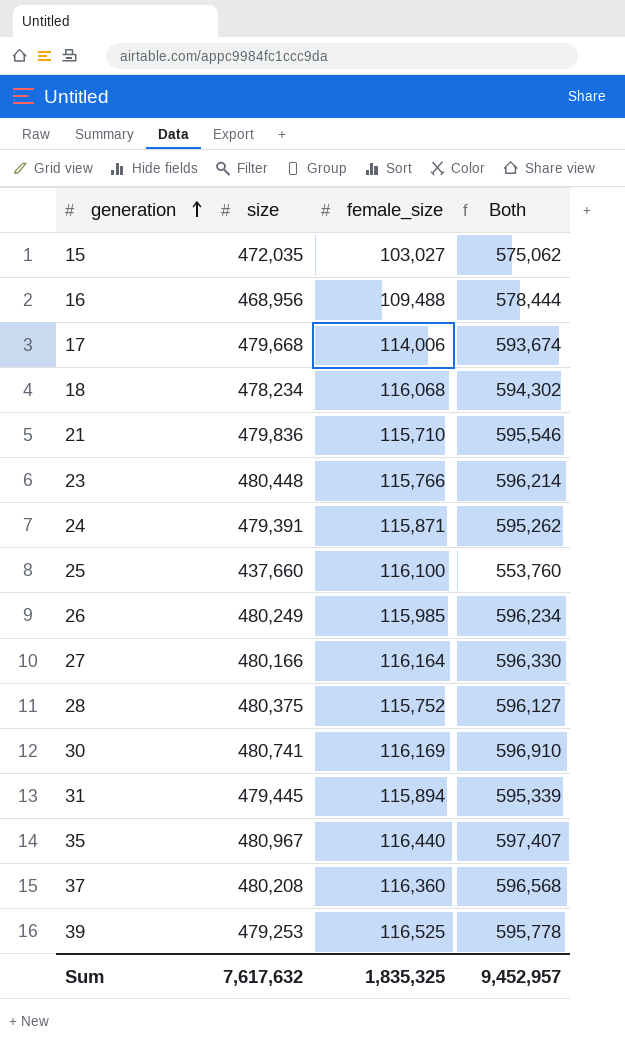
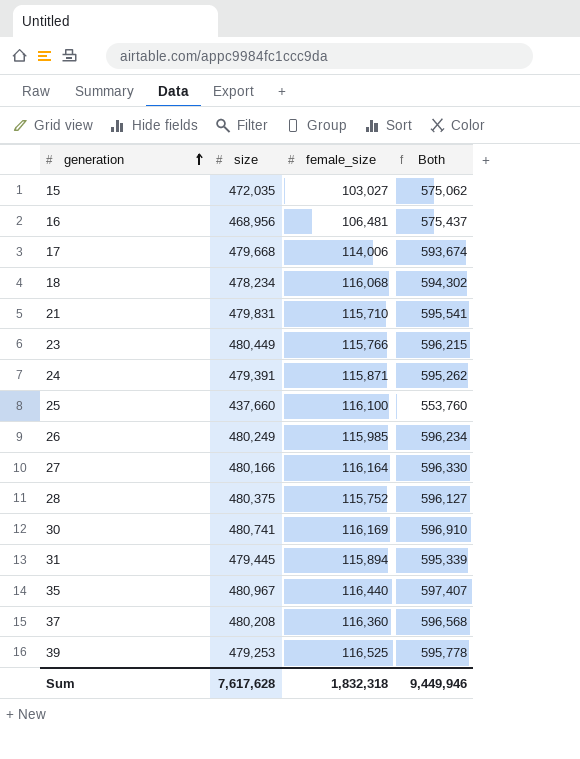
16 | female_size: 109,488 -> 106,481
16 | Both: 578,444 -> 575,437
21 | size: 479,836 -> 479,831
21 | Both: 595,546 -> 595,541
23 | size: 480,448 -> 480,449
23 | Both: 596,214 -> 596,215
Sum | size: 7,617,632 -> 7,617,628
Sum | female_size: 1,835,325 -> 1,832,318
Sum | Both: 9,452,957 -> 9,449,946

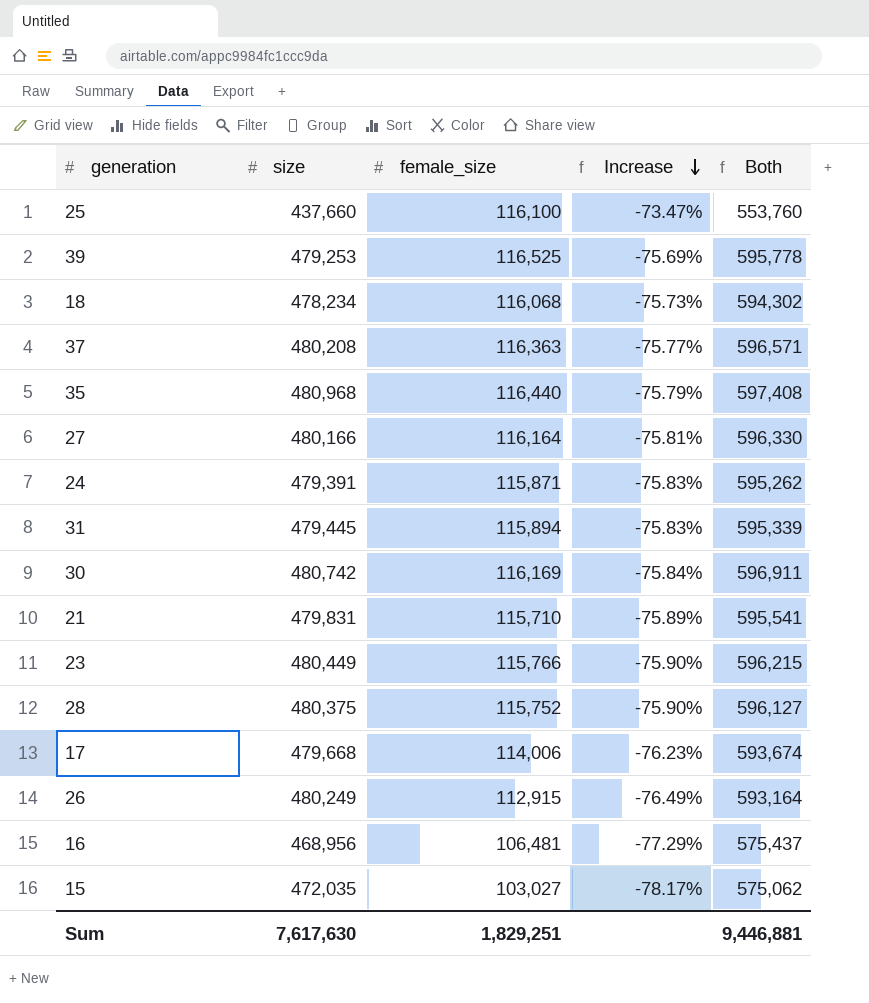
row order: generation ascending -> Increase descending
column Increase | formula: none -> ([female_size] - [size]) / [size]
37 | female_size: 116,360 -> 116,363
37 | Both: 596,568 -> 596,571
35 | size: 480,967 -> 480,968
35 | Both: 597,407 -> 597,408
30 | size: 480,741 -> 480,742
30 | Both: 596,910 -> 596,911
26 | female_size: 115,985 -> 112,915
26 | Both: 596,234 -> 593,164
Sum | size: 7,617,628 -> 7,617,630
Sum | female_size: 1,832,318 -> 1,829,251
Sum | Both: 9,449,946 -> 9,446,881

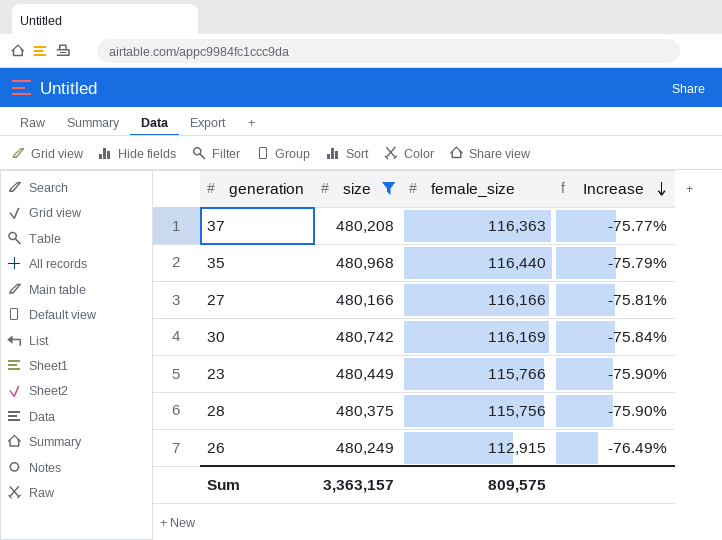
filter: none -> size >= 480,166
column Both | formula: [size] + [female_size] -> none
27 | female_size: 116,164 -> 116,166
28 | female_size: 115,752 -> 115,756
Sum | size: 7,617,630 -> 3,363,157
Sum | female_size: 1,829,251 -> 809,575

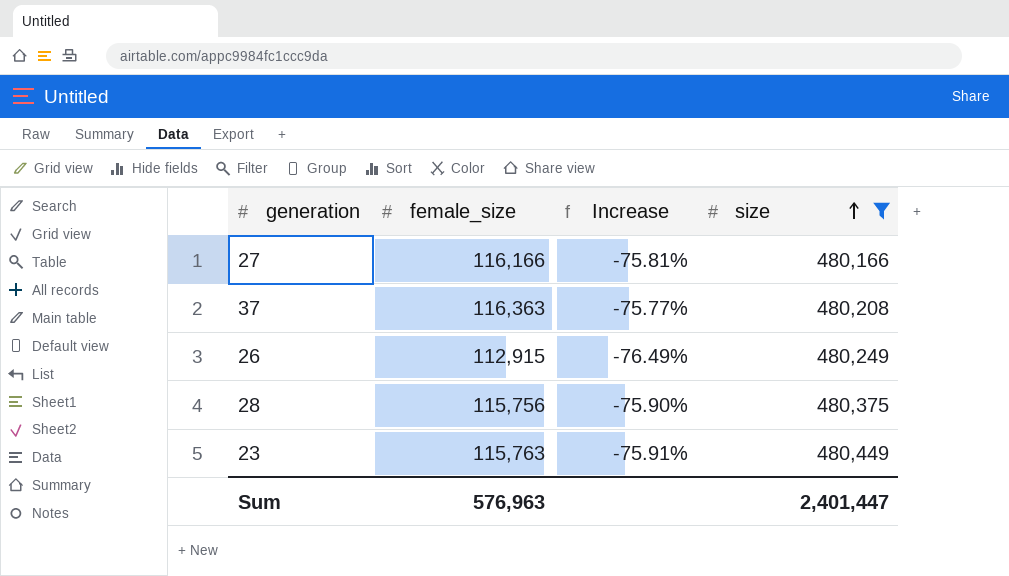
row order: Increase descending -> size ascending
column size | position: 2 -> 4
row 35: 480,968 | 116,440 | -75.79% -> none
row 30: 480,742 | 116,169 | -75.84% -> none
23 | female_size: 115,766 -> 115,763
23 | Increase: -75.90% -> -75.91%
Sum | female_size: 809,575 -> 576,963
Sum | size: 3,363,157 -> 2,401,447

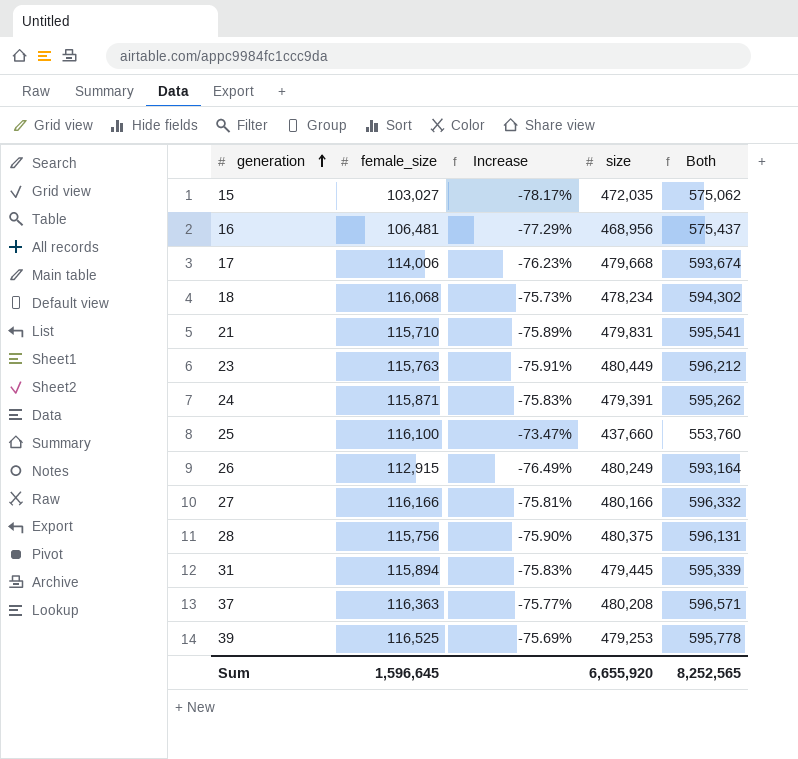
filter: size >= 480,166 -> none
row order: size ascending -> generation ascending
column Both | formula: none -> [female_size] + [size]
Sum | female_size: 576,963 -> 1,596,645
Sum | size: 2,401,447 -> 6,655,920

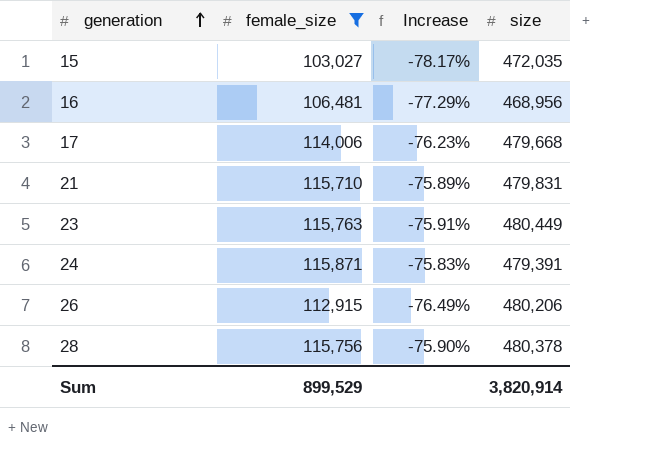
filter: none -> female_size <= 115,871
column Both | formula: [female_size] + [size] -> none
26 | size: 480,249 -> 480,206
28 | size: 480,375 -> 480,378
Sum | female_size: 1,596,645 -> 899,529
Sum | size: 6,655,920 -> 3,820,914

